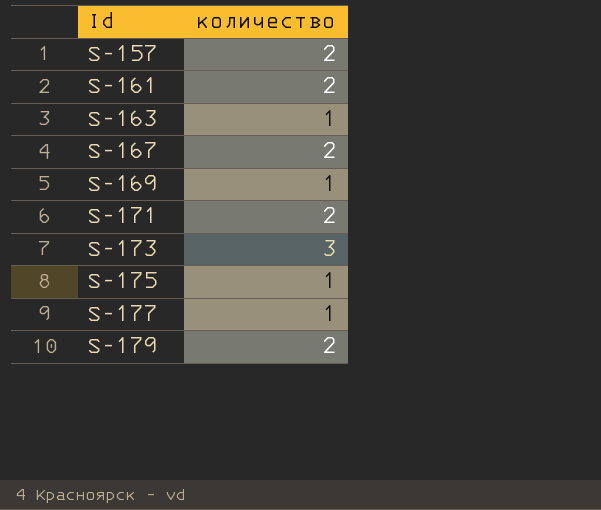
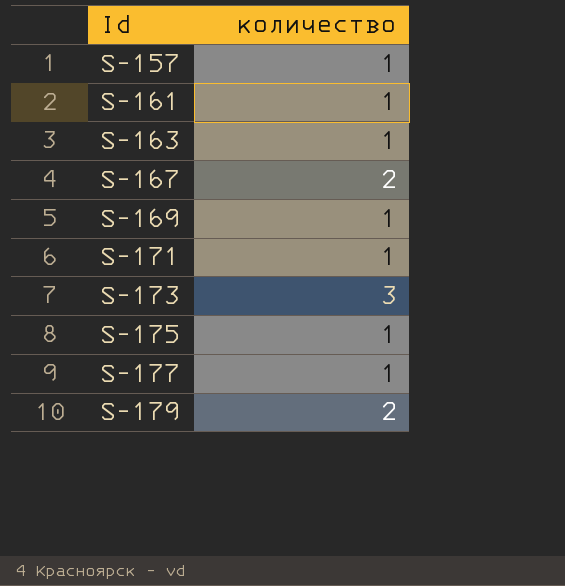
S-157 | количество: 2 -> 1
S-161 | количество: 2 -> 1
S-171 | количество: 2 -> 1

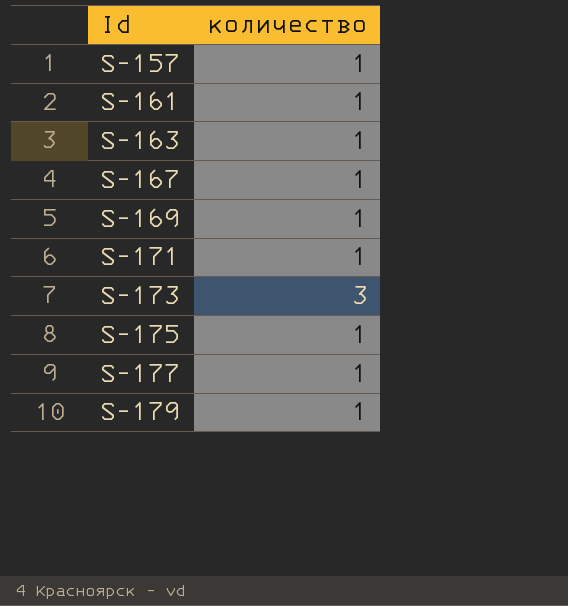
S-167 | количество: 2 -> 1
S-179 | количество: 2 -> 1

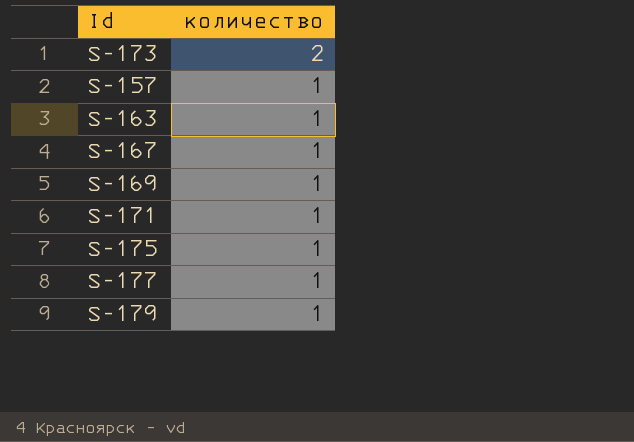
row order: Id ascending -> количество descending
row S-161: 1 -> none
S-173 | количество: 3 -> 2

